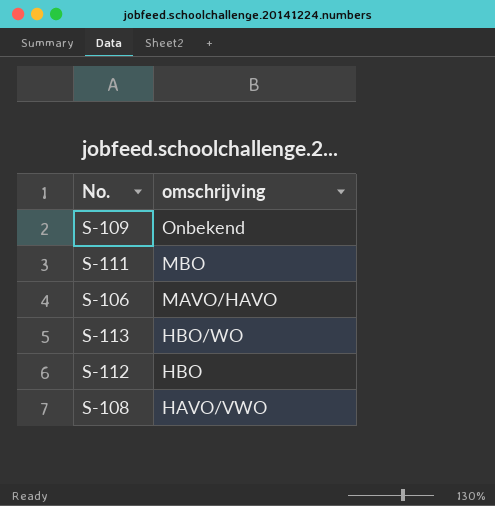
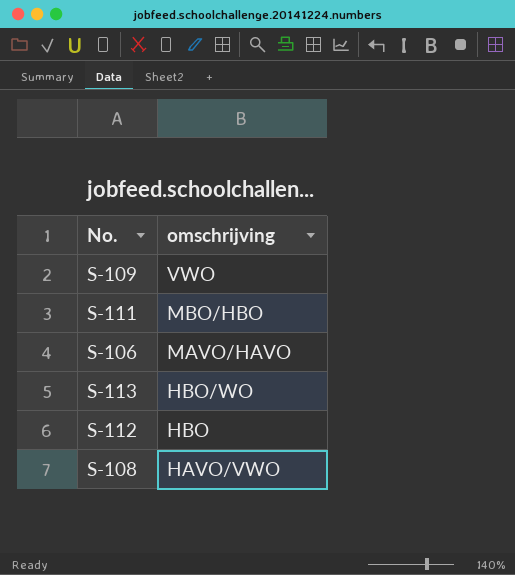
S-109 | omschrijving: Onbekend -> VWO
S-111 | omschrijving: MBO -> MBO/HBO

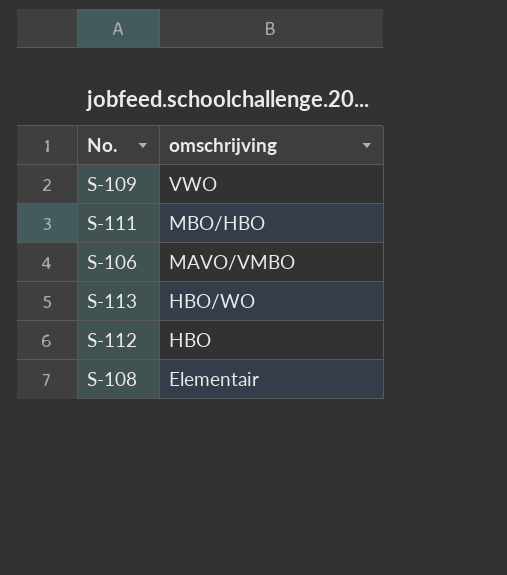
S-106 | omschrijving: MAVO/HAVO -> MAVO/VMBO
S-108 | omschrijving: HAVO/VWO -> Elementair

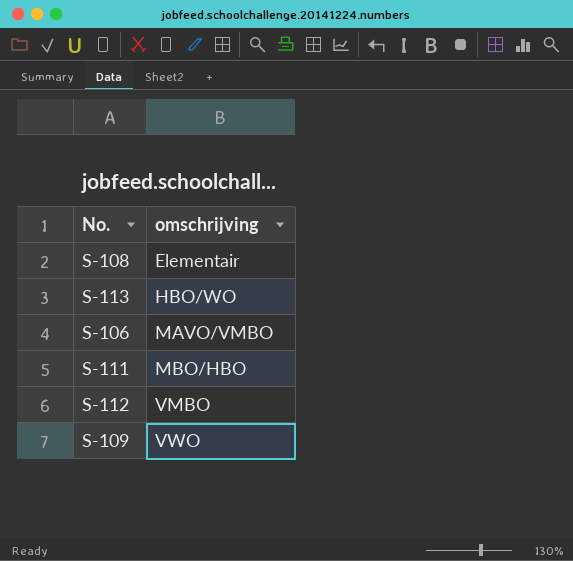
row order: omschrijving descending -> omschrijving ascending
S-112 | omschrijving: HBO -> VMBO

